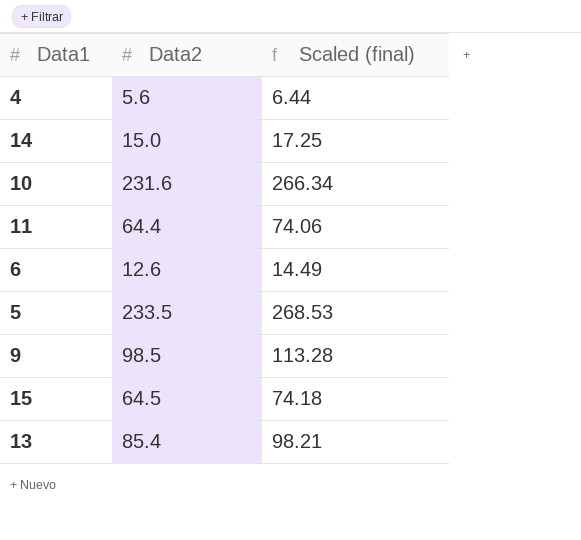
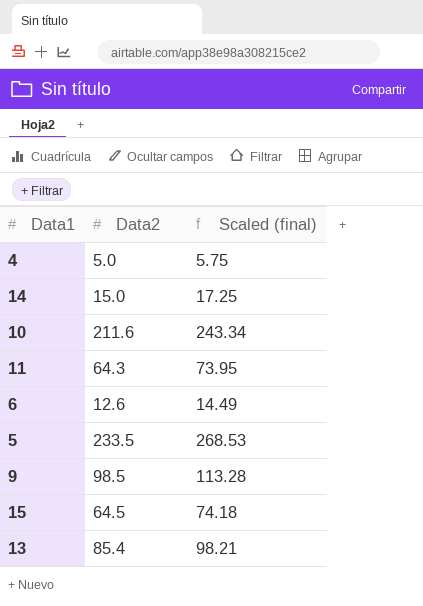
4 | Data2: 5.6 -> 5.0
4 | Scaled (final): 6.44 -> 5.75
10 | Data2: 231.6 -> 211.6
10 | Scaled (final): 266.34 -> 243.34
11 | Data2: 64.4 -> 64.3
11 | Scaled (final): 74.06 -> 73.95

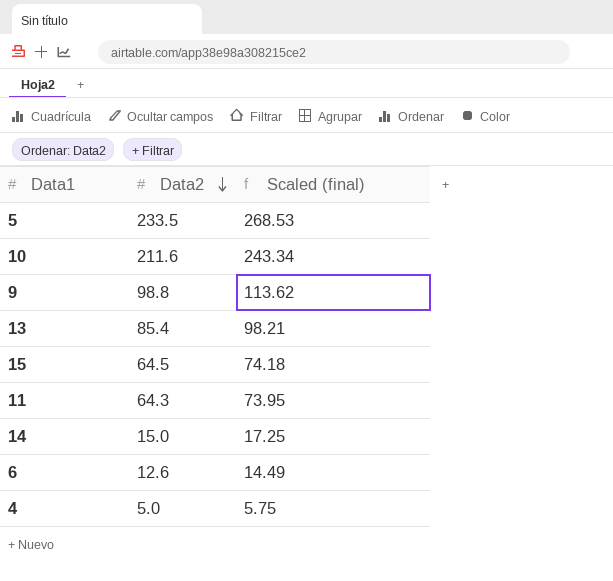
row order: none -> Data2 descending
9 | Data2: 98.5 -> 98.8
9 | Scaled (final): 113.28 -> 113.62

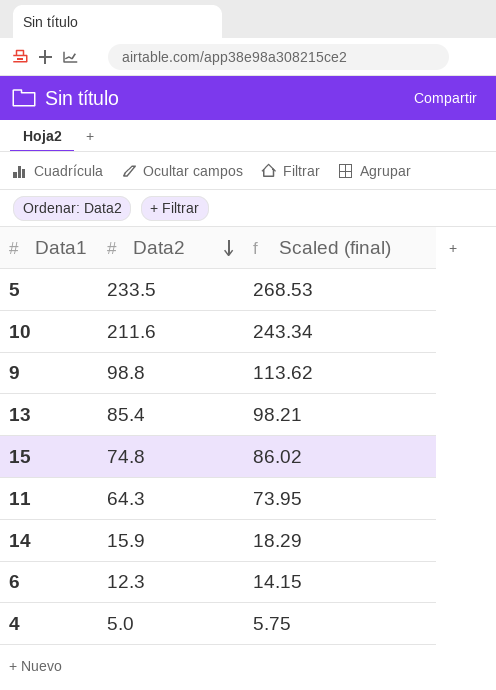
15 | Data2: 64.5 -> 74.8
15 | Scaled (final): 74.18 -> 86.02
14 | Data2: 15.0 -> 15.9
14 | Scaled (final): 17.25 -> 18.29
6 | Data2: 12.6 -> 12.3
6 | Scaled (final): 14.49 -> 14.15

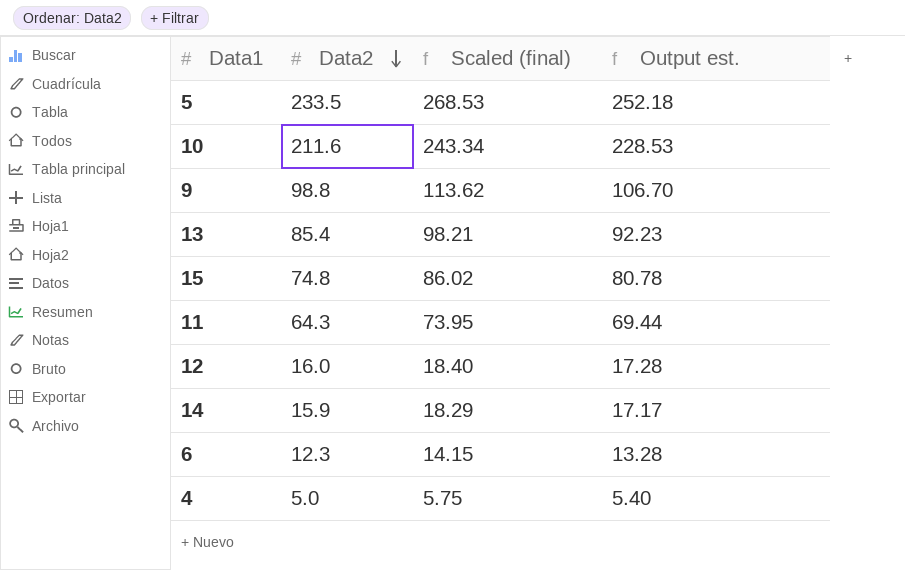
column Output est. | formula: none -> [Data2] * 1.08
row 12: none -> 16.0 | 18.40 | 17.28

